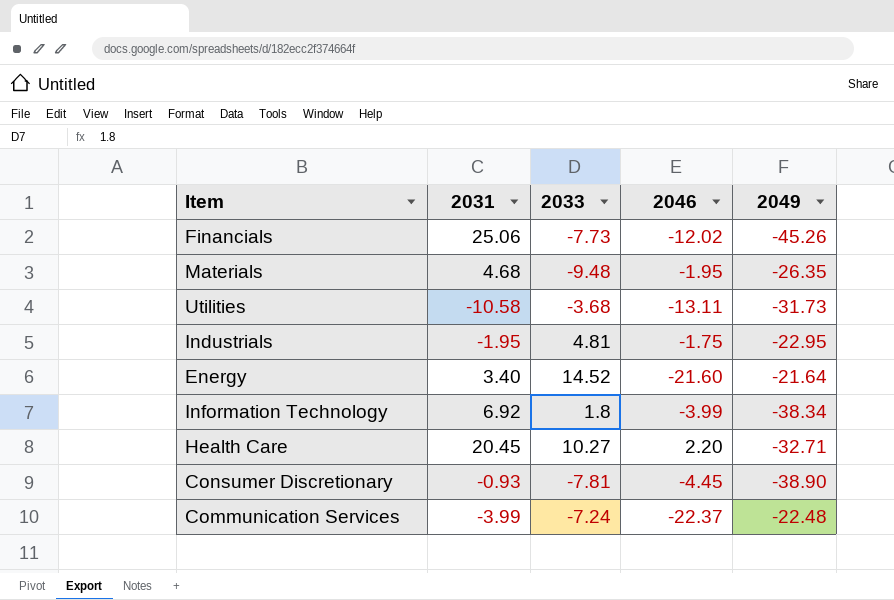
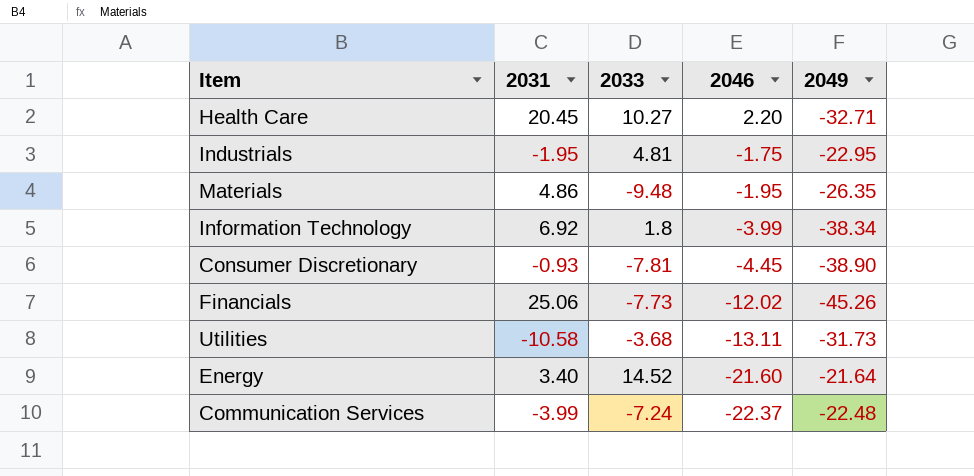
row order: none -> 2046 descending
Materials | 2031: 4.68 -> 4.86

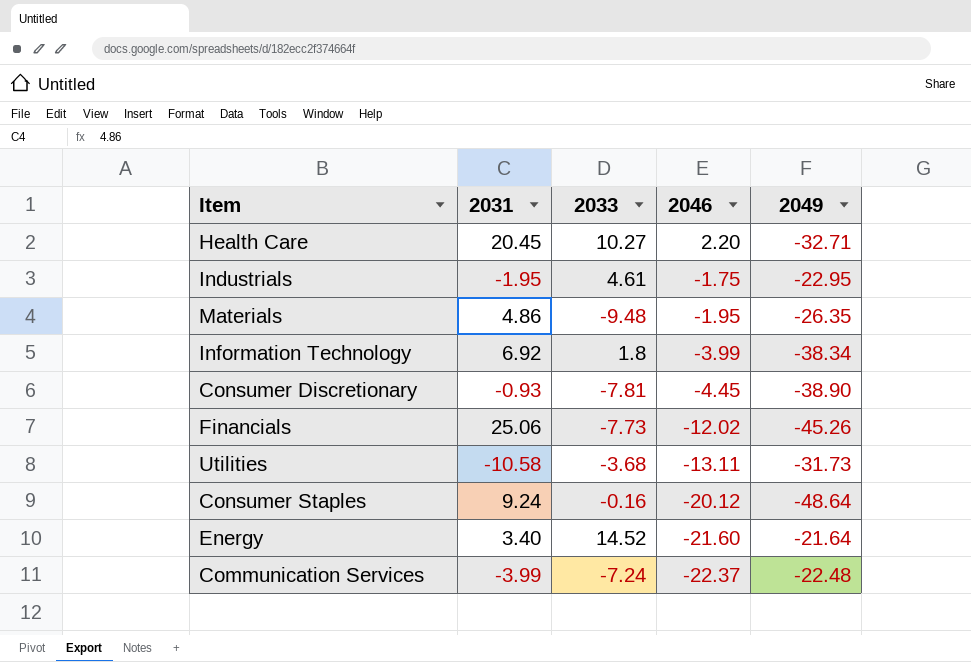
Industrials | 2033: 4.81 -> 4.61
row Consumer Staples: none -> 9.24 | -0.16 | -20.12 | -48.64

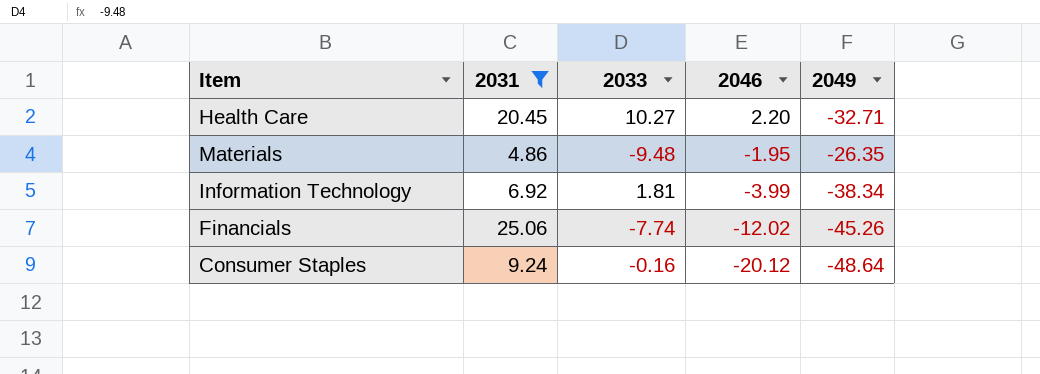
filter: none -> 2031 >= 4.86
Information Technology | 2033: 1.8 -> 1.81
Financials | 2033: -7.73 -> -7.74

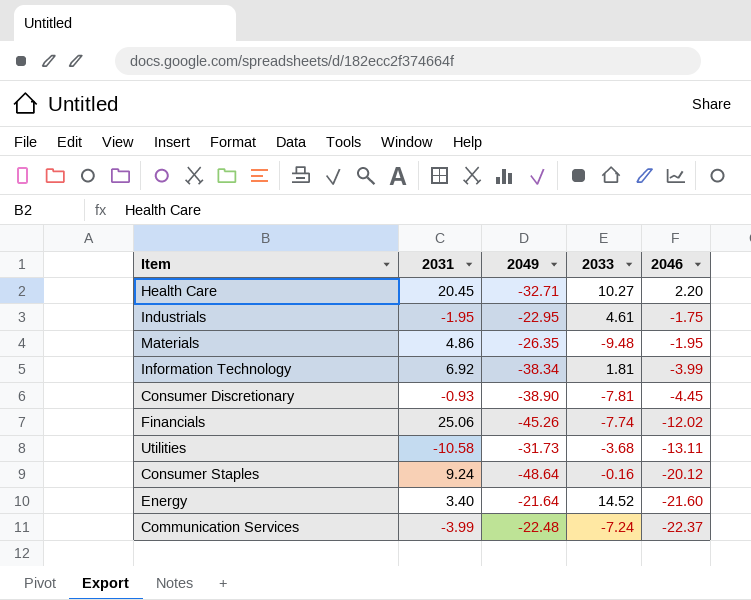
filter: 2031 >= 4.86 -> none
column 2049 | position: 5 -> 3

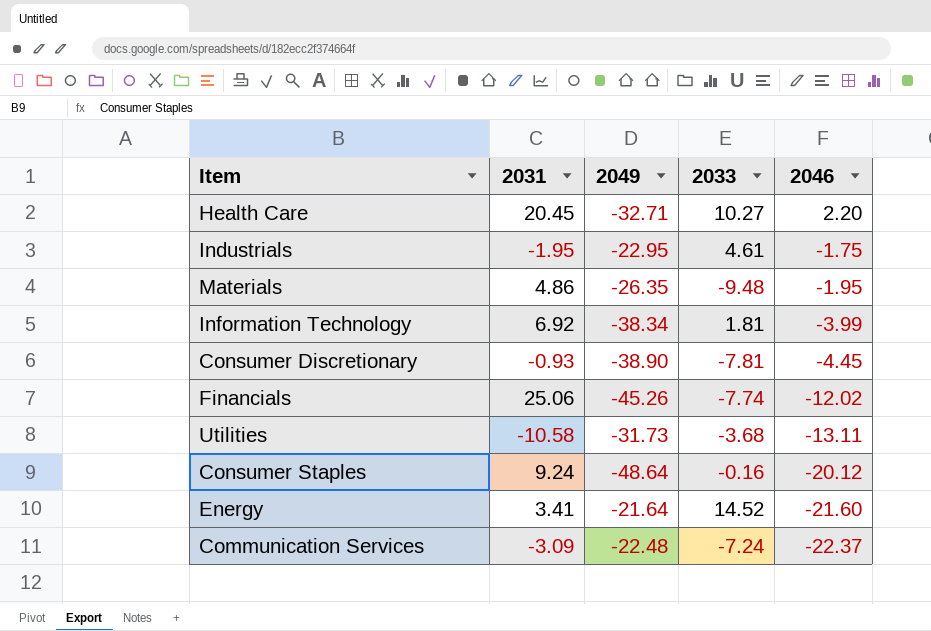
Energy | 2031: 3.40 -> 3.41
Communication Services | 2031: -3.99 -> -3.09

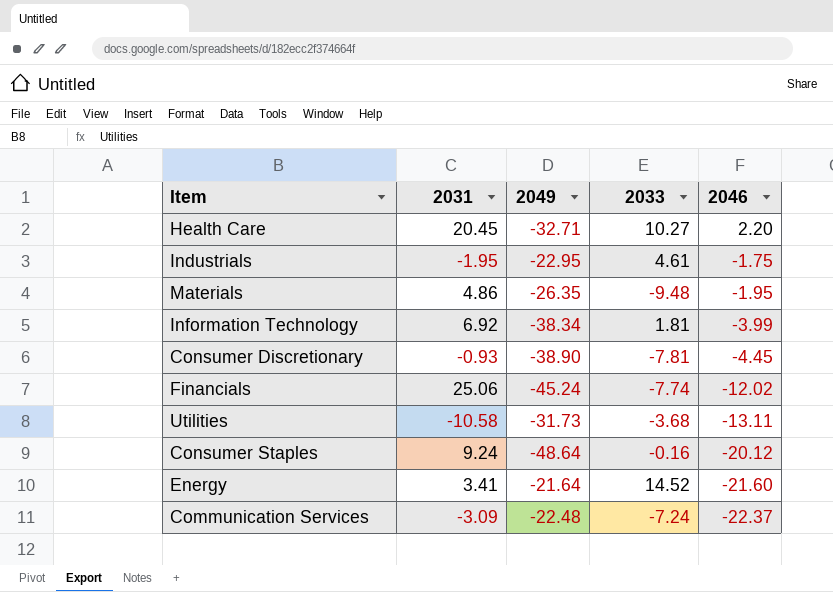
Financials | 2049: -45.26 -> -45.24

